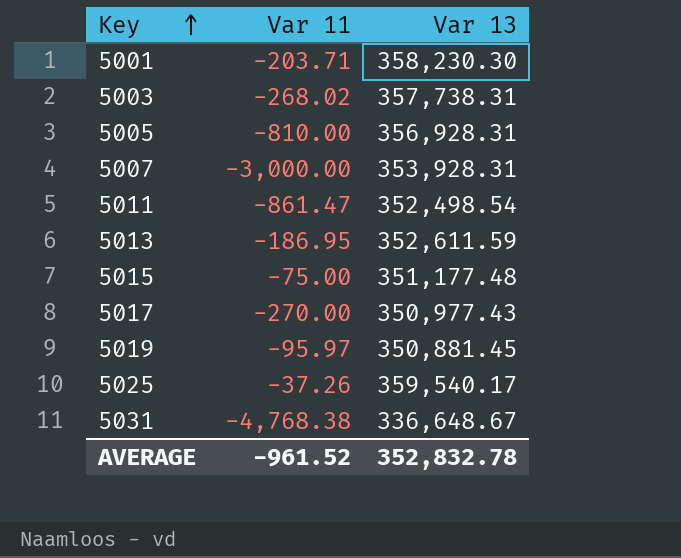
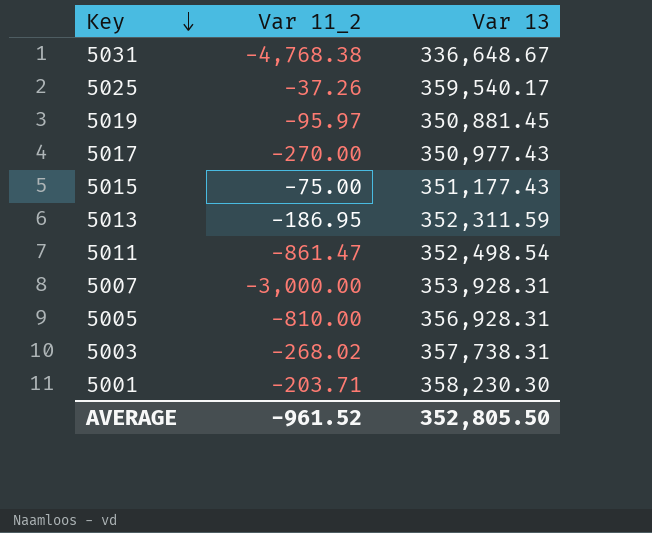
row order: Key ascending -> Key descending
column name: Var 11 -> Var 11_2
5015 | Var 13: 351,177.48 -> 351,177.43
5013 | Var 13: 352,611.59 -> 352,311.59
AVERAGE | Var 13: 352,832.78 -> 352,805.50

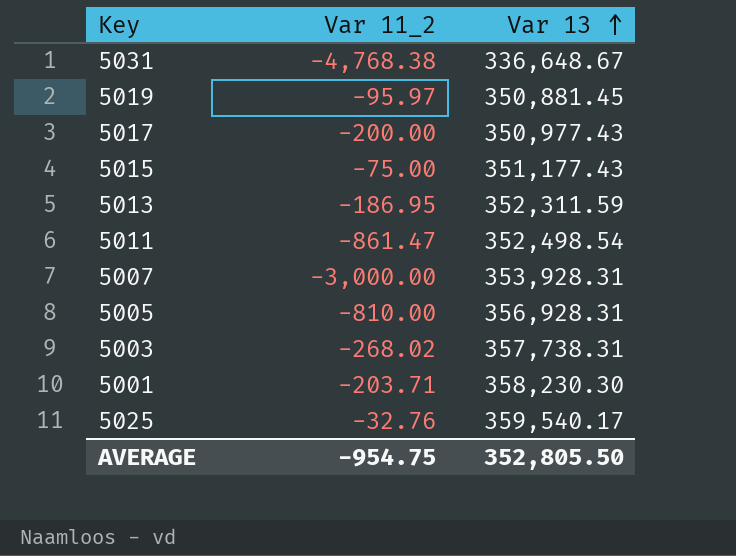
row order: Key descending -> Var 13 ascending
5017 | Var 11_2: -270.00 -> -200.00
5025 | Var 11_2: -37.26 -> -32.76
AVERAGE | Var 11_2: -961.52 -> -954.75

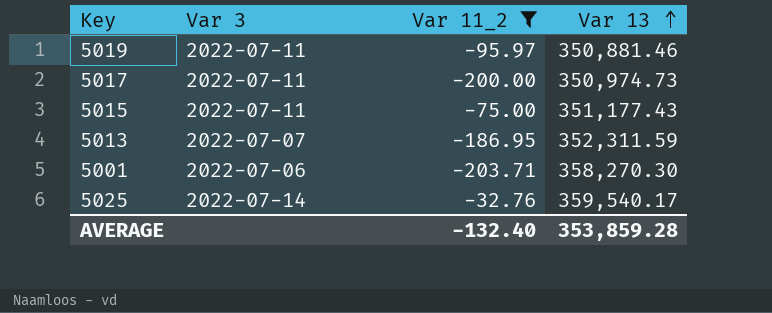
filter: none -> Var 11_2 >= -203.71
column Var 3 | position: none -> 2
5019 | Var 13: 350,881.45 -> 350,881.46
5017 | Var 13: 350,977.43 -> 350,974.73
5001 | Var 13: 358,230.30 -> 358,270.30
AVERAGE | Var 11_2: -954.75 -> -132.40
AVERAGE | Var 13: 352,805.50 -> 353,859.28

